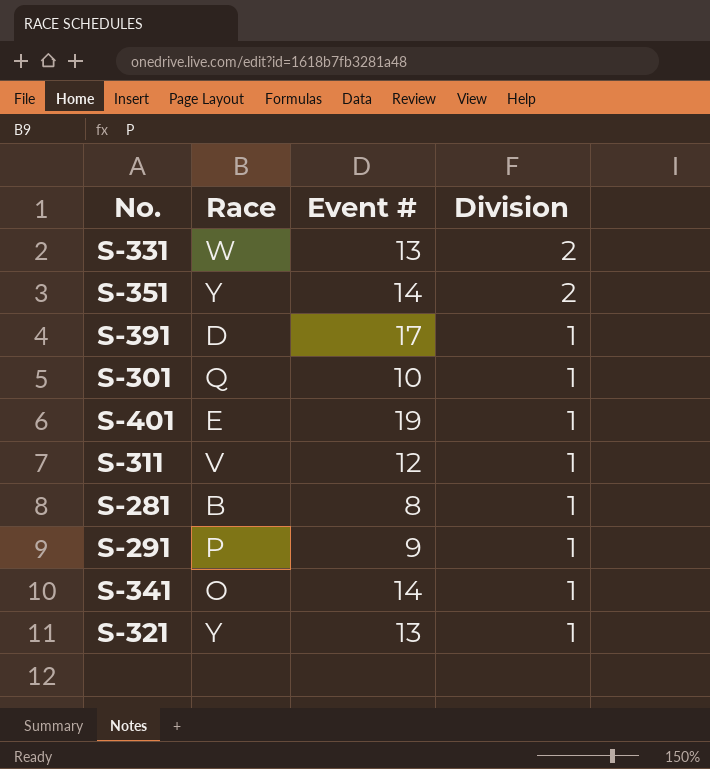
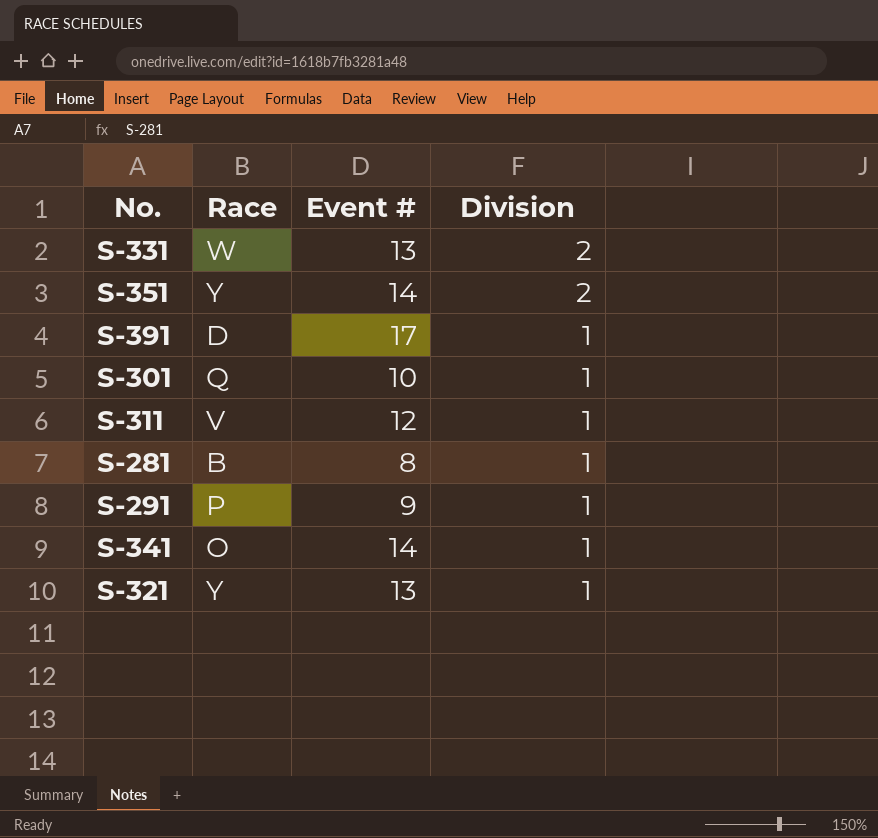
row S-401: E | 19 | 1 -> none

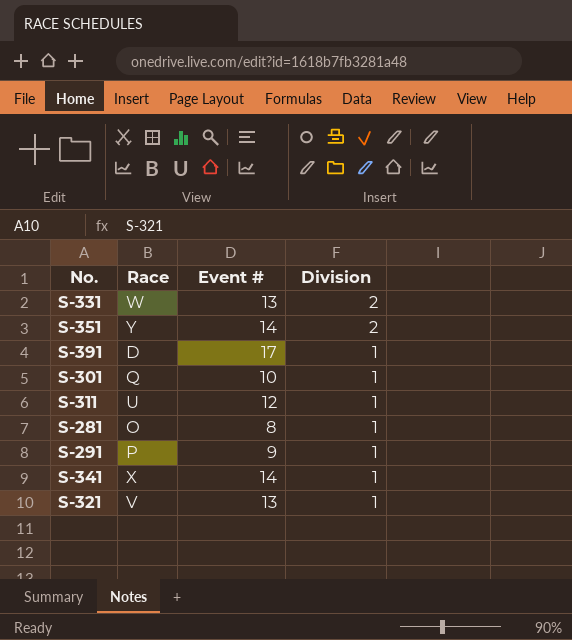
S-311 | Race: V -> U
S-281 | Race: B -> O
S-341 | Race: O -> X
S-321 | Race: Y -> V

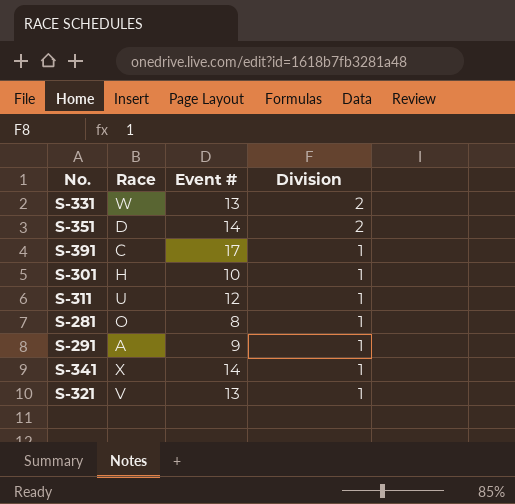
S-351 | Race: Y -> D
S-391 | Race: D -> C
S-301 | Race: Q -> H
S-291 | Race: P -> A

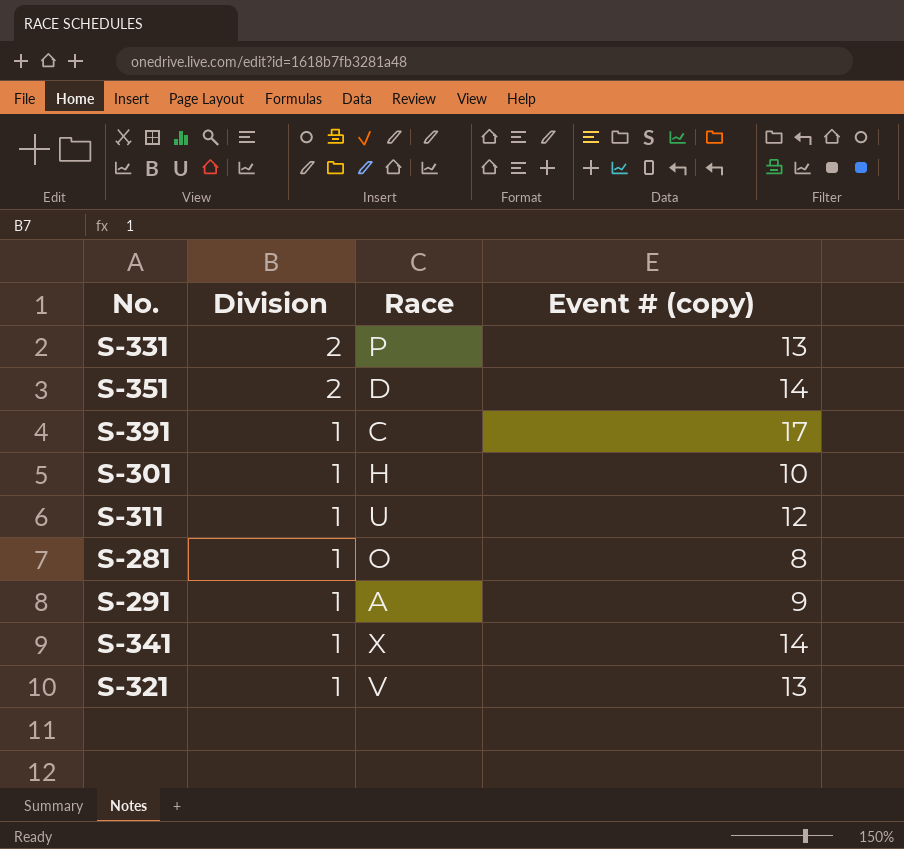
column Division | position: 4 -> 2
column name: Event # -> Event # (copy)
S-331 | Race: W -> P

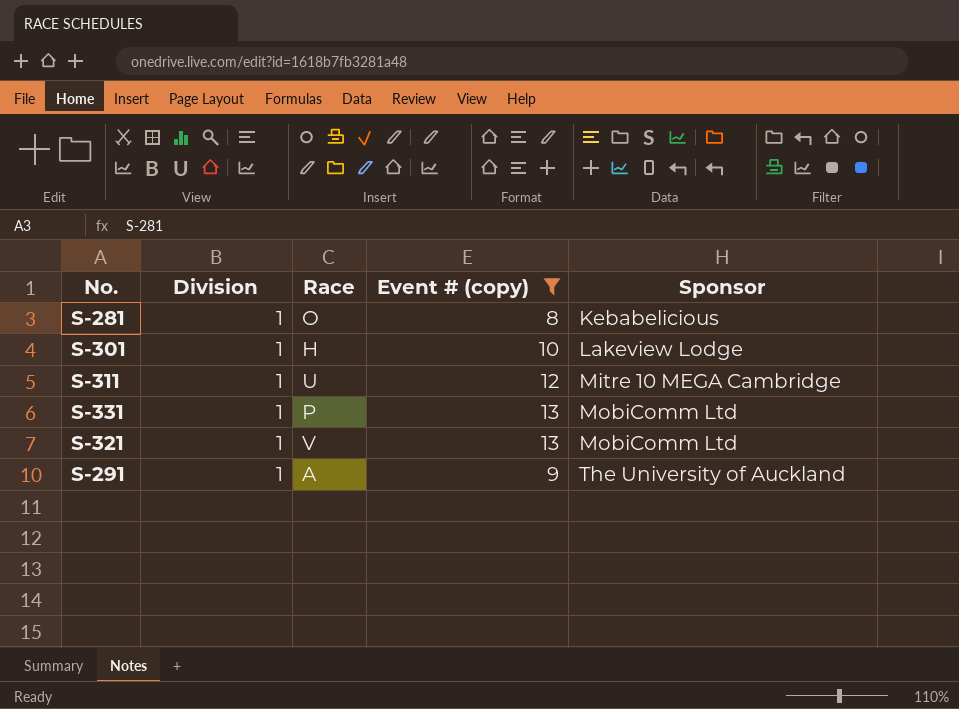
filter: none -> Event # (copy) <= 13
row order: Division descending -> Sponsor ascending
column Sponsor | position: none -> 5
S-331 | Division: 2 -> 1

